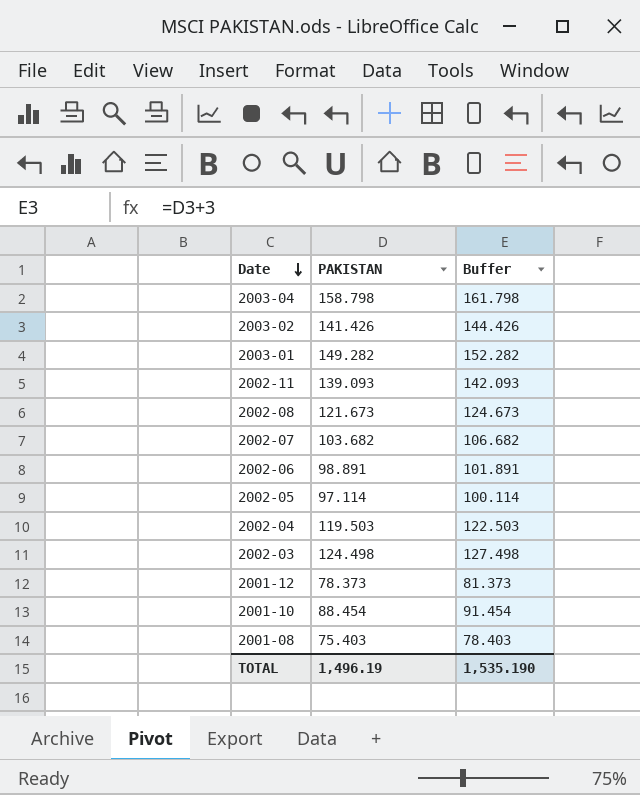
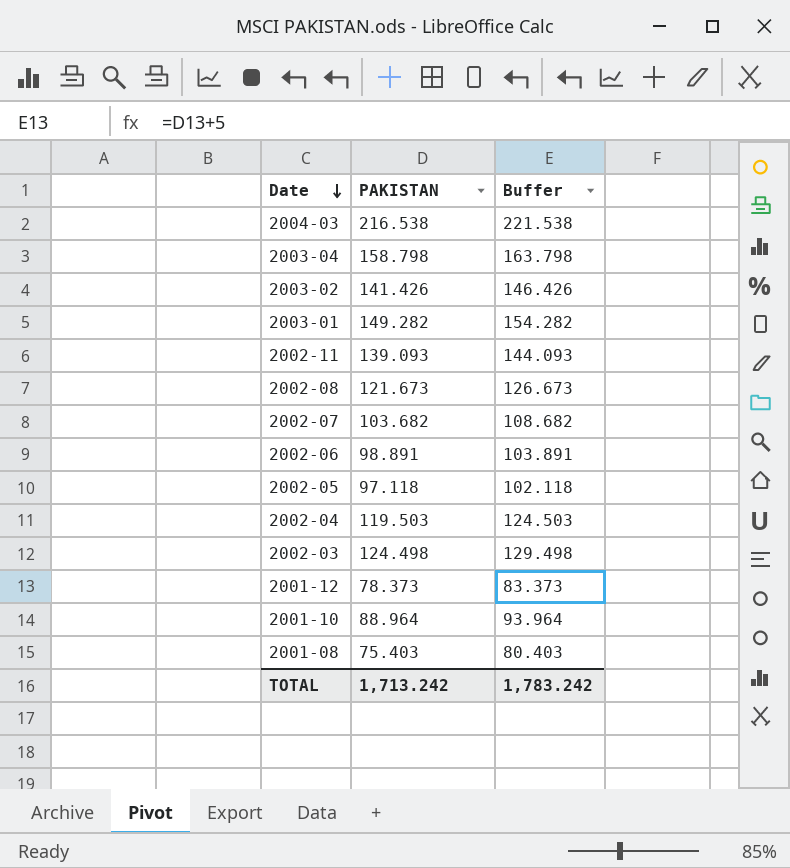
column Buffer | formula: [PAKISTAN] + 3 -> [PAKISTAN] + 5
row 2004-03: none -> 216.538 | 221.538
2002-05 | PAKISTAN: 97.114 -> 97.118
2001-10 | PAKISTAN: 88.454 -> 88.964
TOTAL | PAKISTAN: 1,496.19 -> 1,713.242
TOTAL | Buffer: 1,535.190 -> 1,783.242

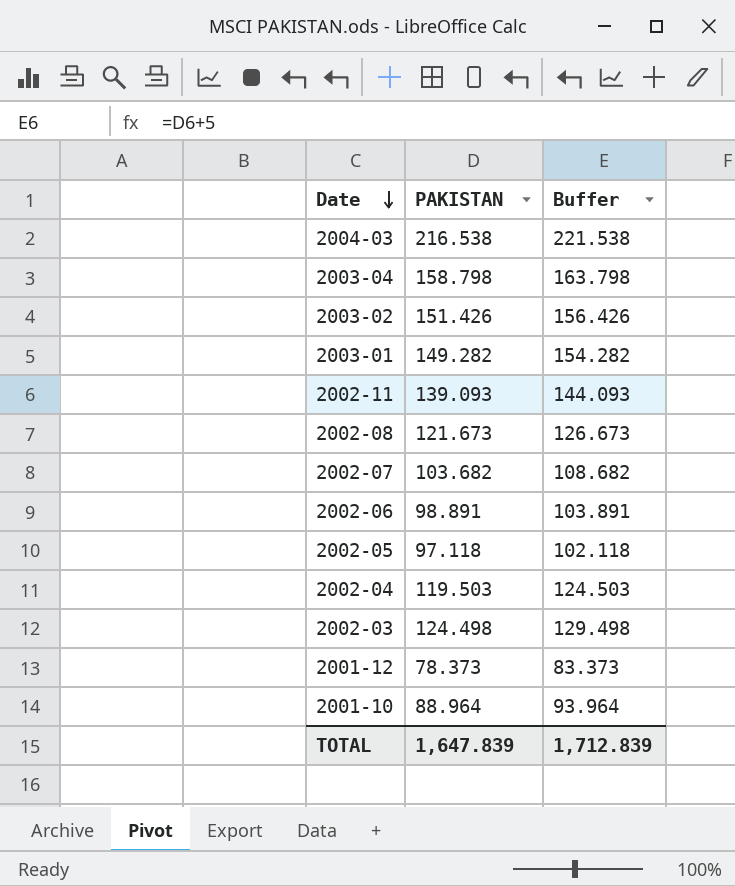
row 2001-08: 75.403 | 80.403 -> none
2003-02 | PAKISTAN: 141.426 -> 151.426
2003-02 | Buffer: 146.426 -> 156.426
TOTAL | PAKISTAN: 1,713.242 -> 1,647.839
TOTAL | Buffer: 1,783.242 -> 1,712.839

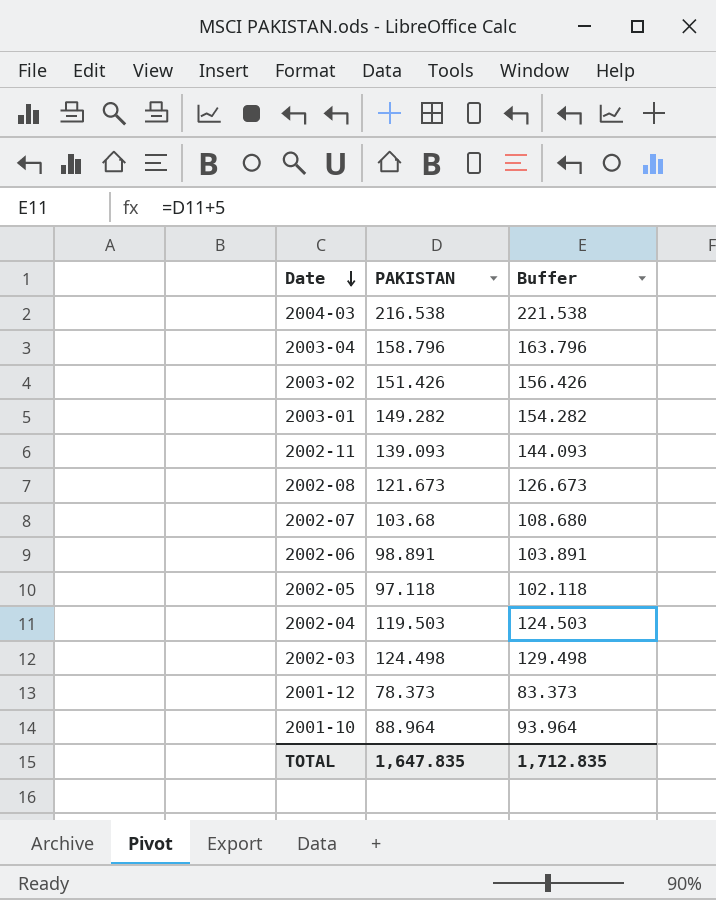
2003-04 | PAKISTAN: 158.798 -> 158.796
2003-04 | Buffer: 163.798 -> 163.796
2002-07 | PAKISTAN: 103.682 -> 103.68
2002-07 | Buffer: 108.682 -> 108.680
TOTAL | PAKISTAN: 1,647.839 -> 1,647.835
TOTAL | Buffer: 1,712.839 -> 1,712.835

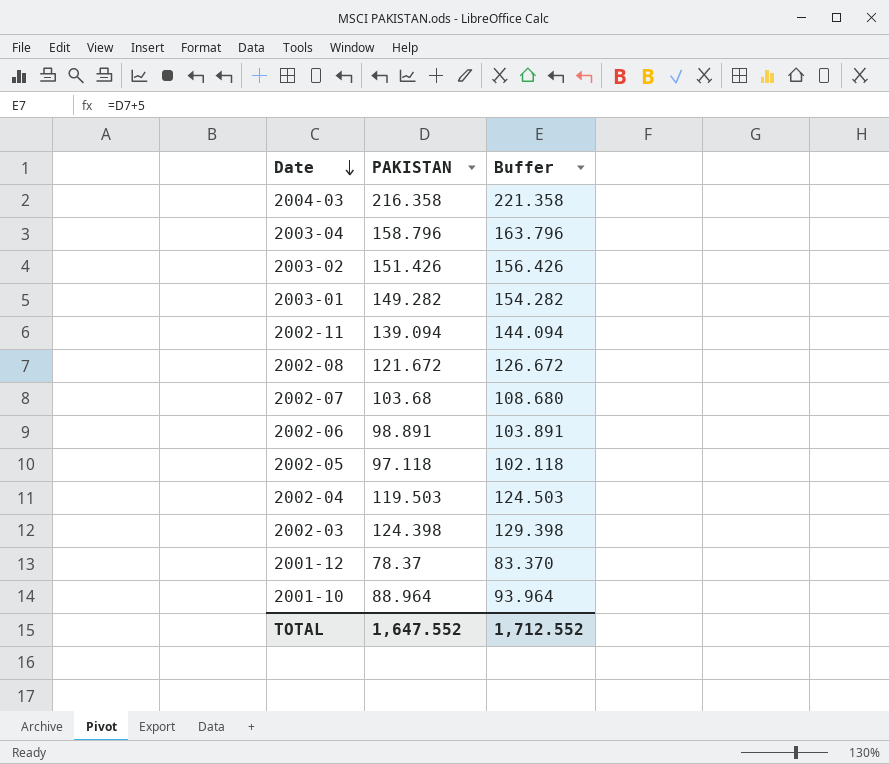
2004-03 | PAKISTAN: 216.538 -> 216.358
2004-03 | Buffer: 221.538 -> 221.358
2002-11 | PAKISTAN: 139.093 -> 139.094
2002-11 | Buffer: 144.093 -> 144.094
2002-08 | PAKISTAN: 121.673 -> 121.672
2002-08 | Buffer: 126.673 -> 126.672
2002-03 | PAKISTAN: 124.498 -> 124.398
2002-03 | Buffer: 129.498 -> 129.398
2001-12 | PAKISTAN: 78.373 -> 78.37
2001-12 | Buffer: 83.373 -> 83.370
TOTAL | PAKISTAN: 1,647.835 -> 1,647.552
TOTAL | Buffer: 1,712.835 -> 1,712.552

